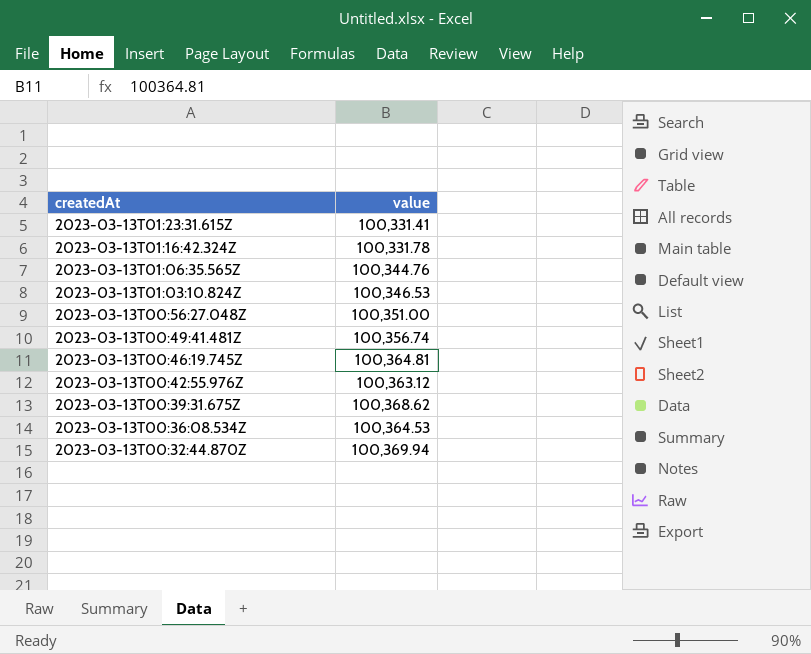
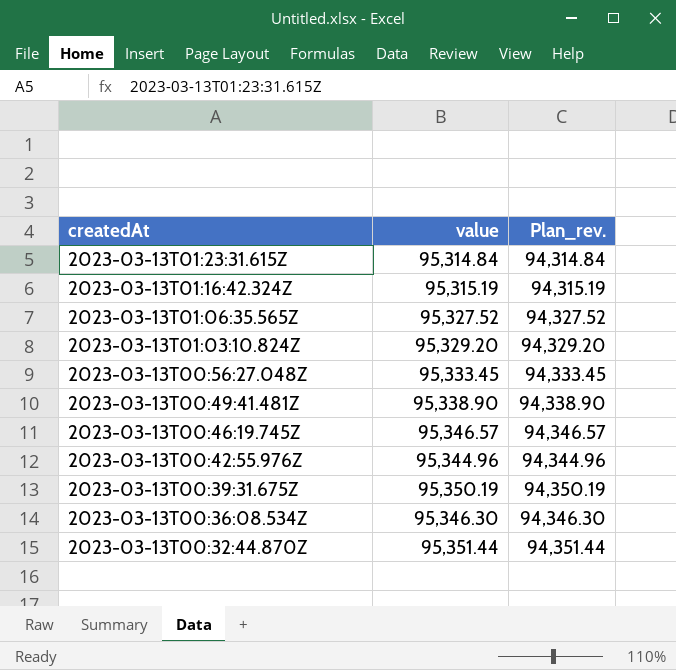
column Plan_rev. | formula: none -> [value] - 1000
2023-03-13T01:23:31.615Z | value: 100,331.41 -> 95,314.84
2023-03-13T01:16:42.324Z | value: 100,331.78 -> 95,315.19
2023-03-13T01:06:35.565Z | value: 100,344.76 -> 95,327.52
2023-03-13T01:03:10.824Z | value: 100,346.53 -> 95,329.20
2023-03-13T00:56:27.048Z | value: 100,351.00 -> 95,333.45
2023-03-13T00:49:41.481Z | value: 100,356.74 -> 95,338.90
2023-03-13T00:46:19.745Z | value: 100,364.81 -> 95,346.57
2023-03-13T00:42:55.976Z | value: 100,363.12 -> 95,344.96
2023-03-13T00:39:31.675Z | value: 100,368.62 -> 95,350.19
2023-03-13T00:36:08.534Z | value: 100,364.53 -> 95,346.30
2023-03-13T00:32:44.870Z | value: 100,369.94 -> 95,351.44

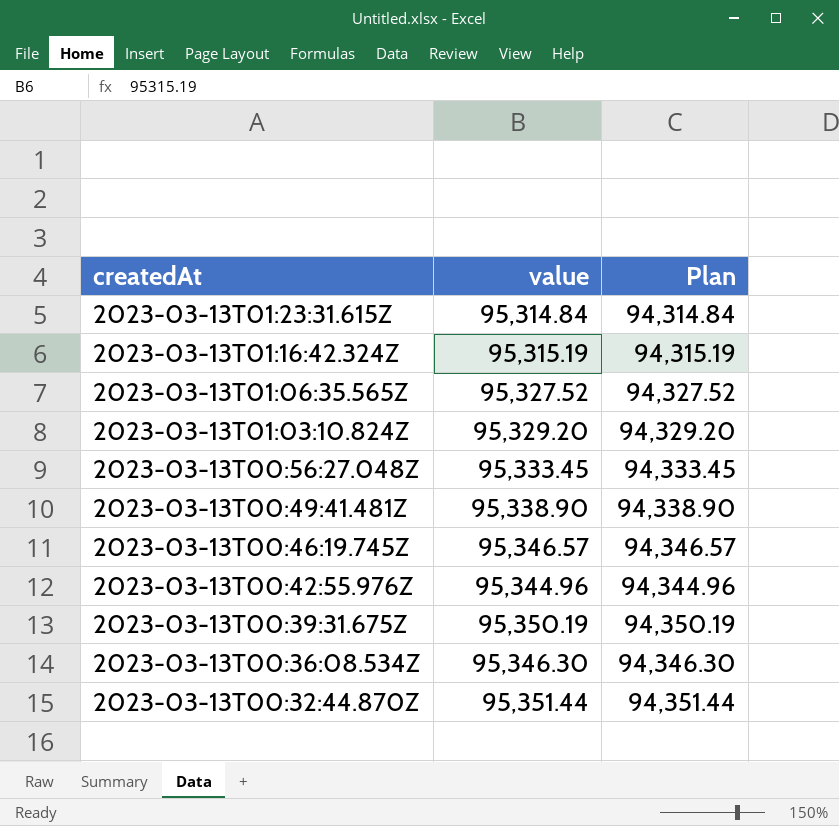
column name: Plan_rev. -> Plan

